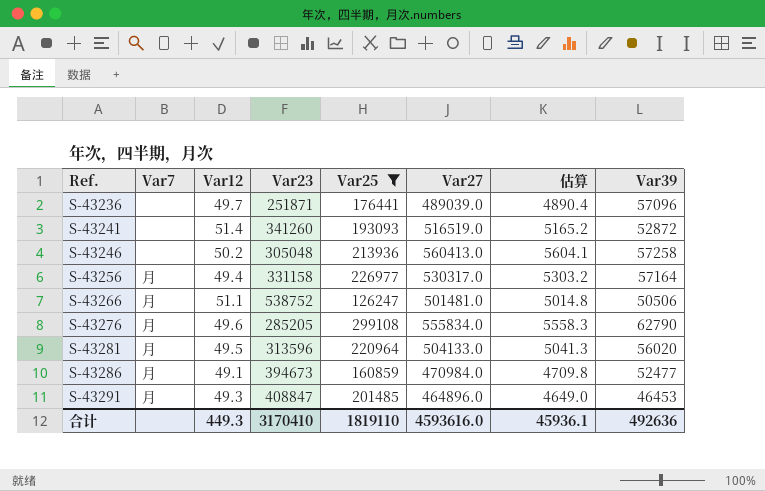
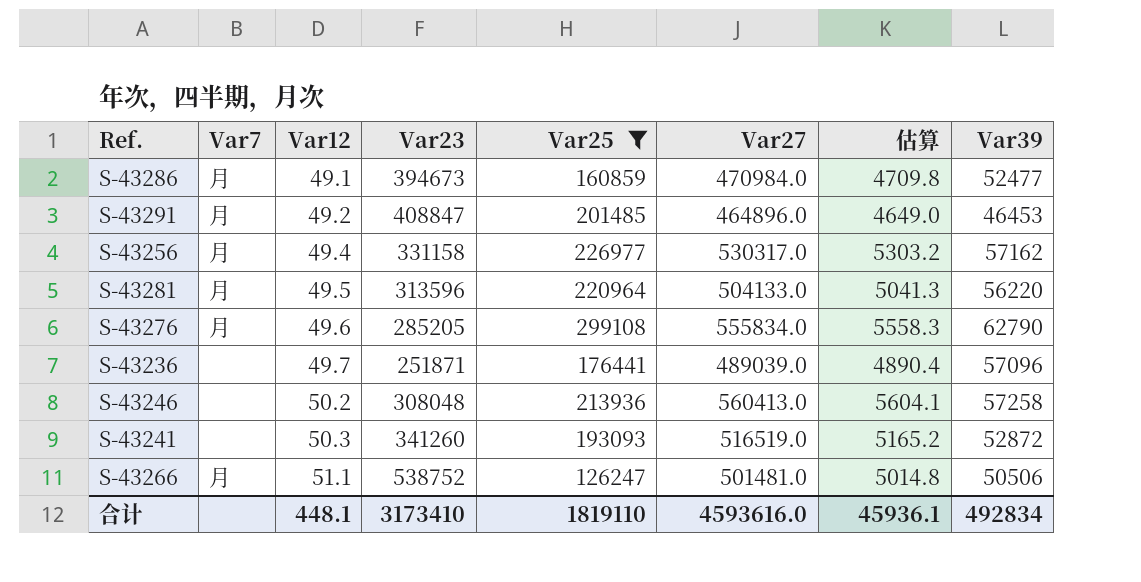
row order: Ref. ascending -> Var12 ascending
S-43291 | Var12: 49.3 -> 49.2
S-43256 | Var39: 57164 -> 57162
S-43281 | Var39: 56020 -> 56220
S-43246 | Var23: 305048 -> 308048
S-43241 | Var12: 51.4 -> 50.3
合计 | Var12: 449.3 -> 448.1
合计 | Var23: 3170410 -> 3173410
合计 | Var39: 492636 -> 492834

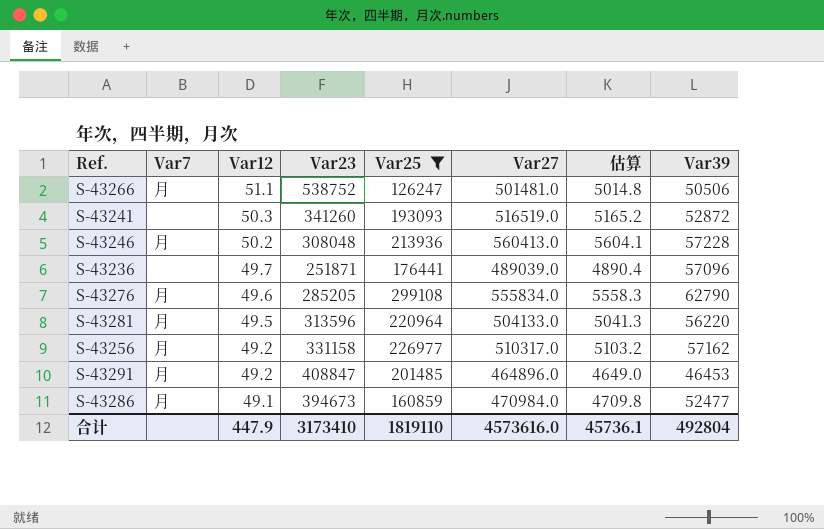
row order: Var12 ascending -> Var12 descending
S-43246 | Var7: none -> 月
S-43246 | Var39: 57258 -> 57228
S-43256 | Var12: 49.4 -> 49.2
S-43256 | Var27: 530317.0 -> 510317.0
S-43256 | 估算: 5303.2 -> 5103.2
合计 | Var12: 448.1 -> 447.9
合计 | Var27: 4593616.0 -> 4573616.0
合计 | 估算: 45936.1 -> 45736.1
合计 | Var39: 492834 -> 492804

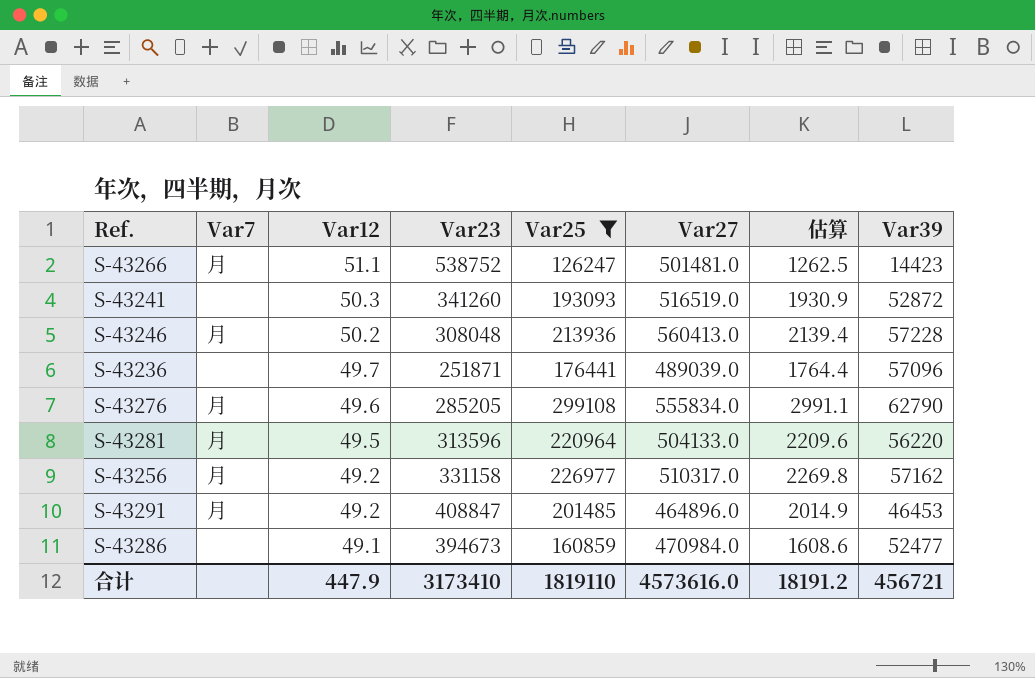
column 估算 | formula: [Var27] * 0.01 -> [Var25] * 0.01
S-43266 | Var39: 50506 -> 14423
S-43286 | Var7: 月 -> none
合计 | 估算: 45736.1 -> 18191.2
合计 | Var39: 492804 -> 456721

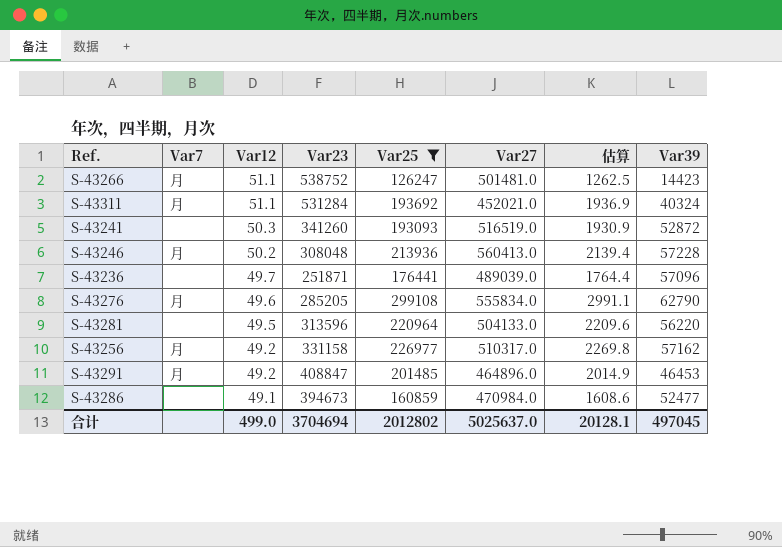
row S-43311: none -> 月 | 51.1 | 531284 | 193692 | 452021.0 | 1936.9 | 40324
S-43281 | Var7: 月 -> none
合计 | Var12: 447.9 -> 499.0
合计 | Var23: 3173410 -> 3704694
合计 | Var25: 1819110 -> 2012802
合计 | Var27: 4573616.0 -> 5025637.0
合计 | 估算: 18191.2 -> 20128.1
合计 | Var39: 456721 -> 497045

